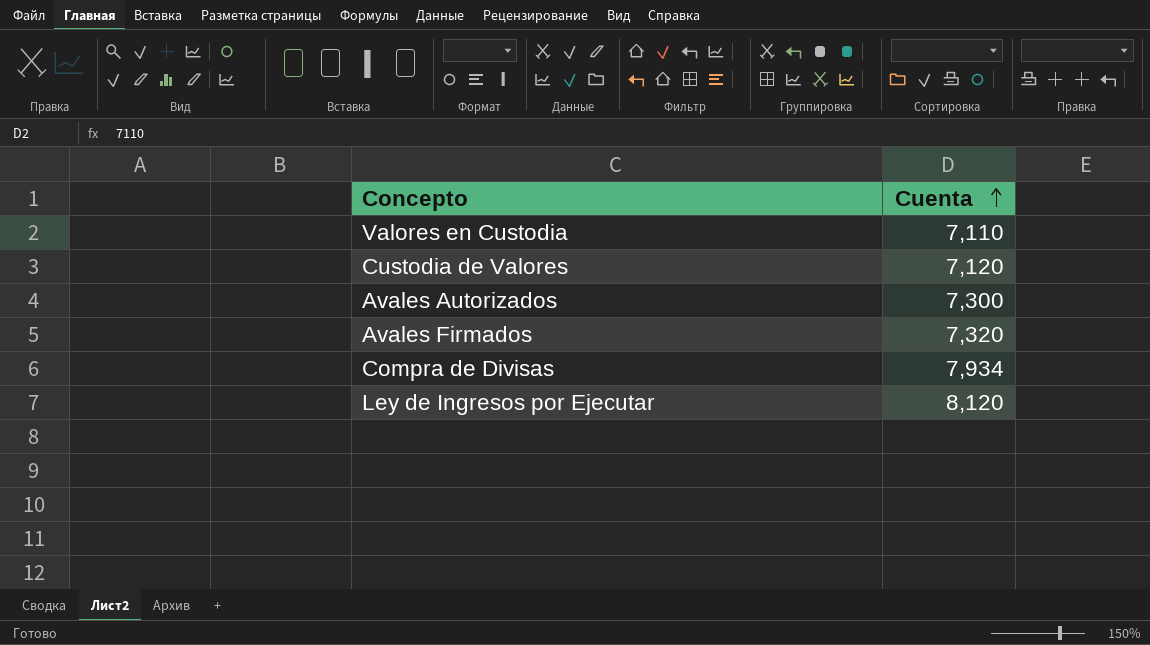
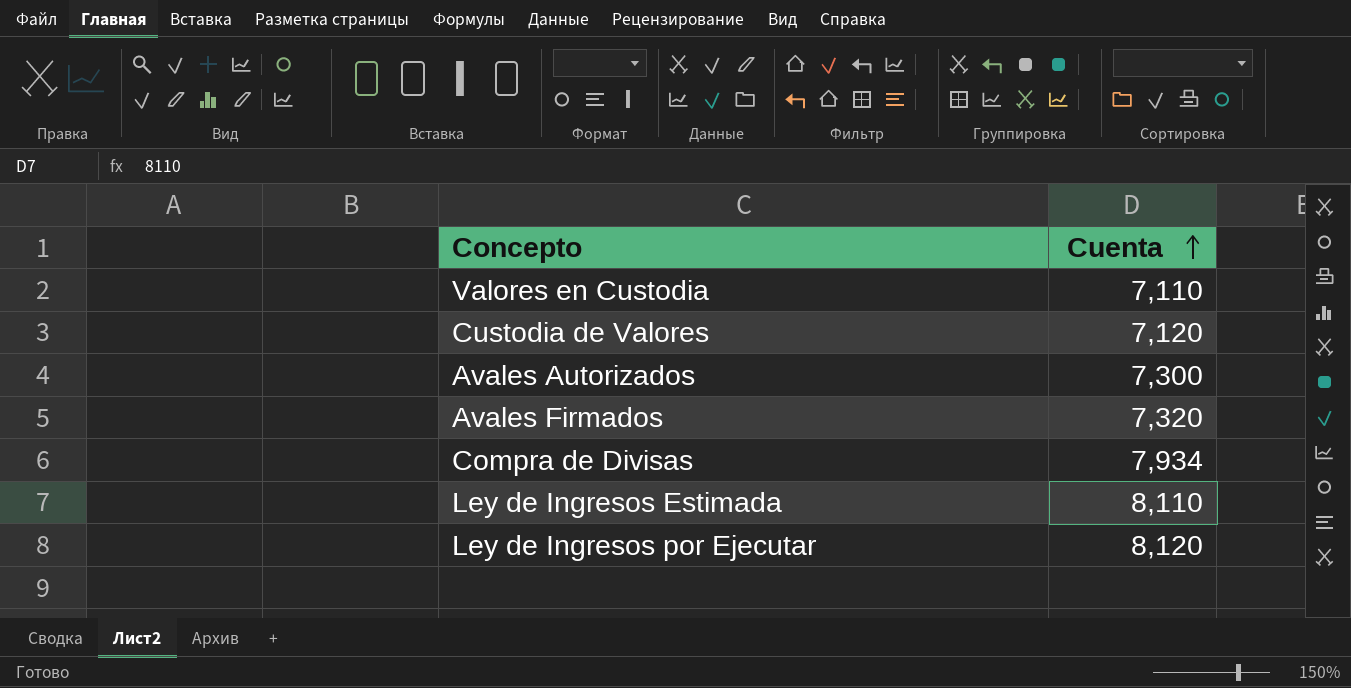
row Ley de Ingresos Estimada: none -> 8,110

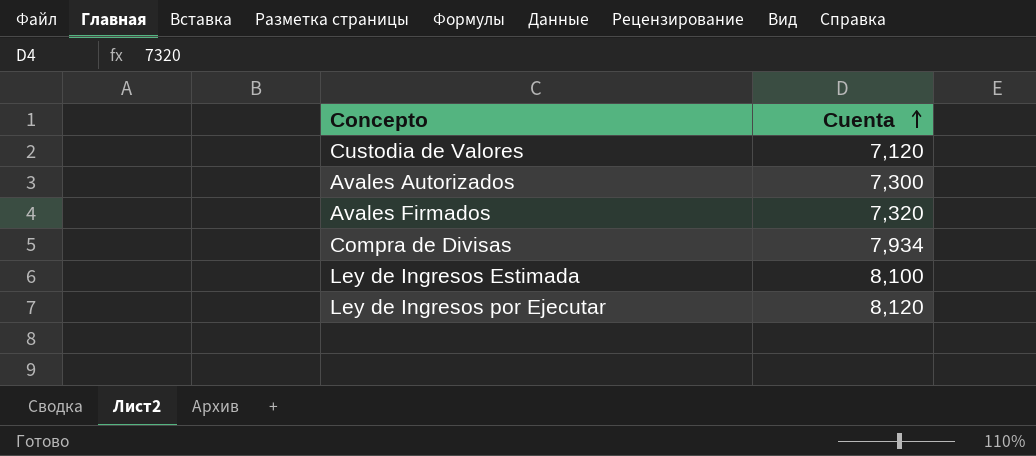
row Valores en Custodia: 7,110 -> none
Ley de Ingresos Estimada | Cuenta: 8,110 -> 8,100

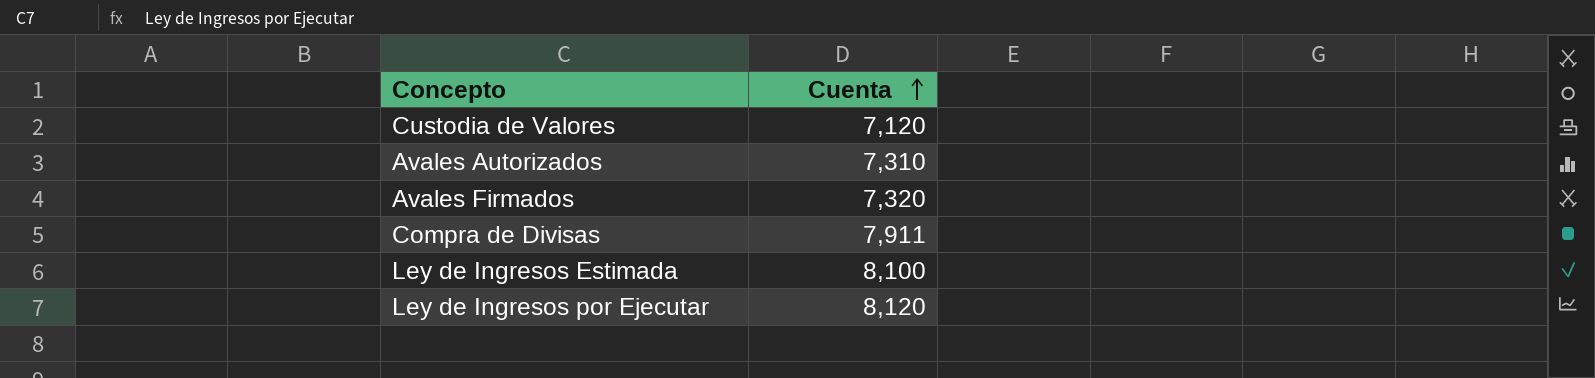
Avales Autorizados | Cuenta: 7,300 -> 7,310
Compra de Divisas | Cuenta: 7,934 -> 7,911

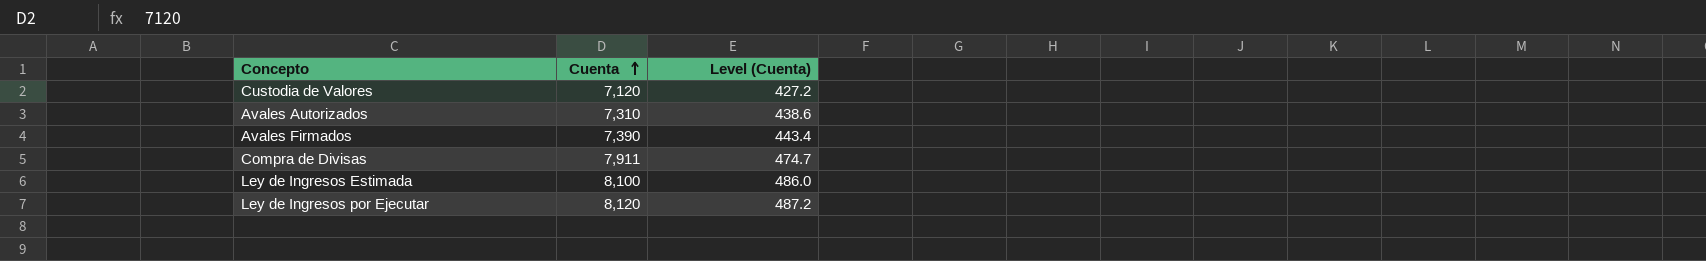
column Level (Cuenta) | formula: none -> [Cuenta] * 0.06
Avales Firmados | Cuenta: 7,320 -> 7,390

